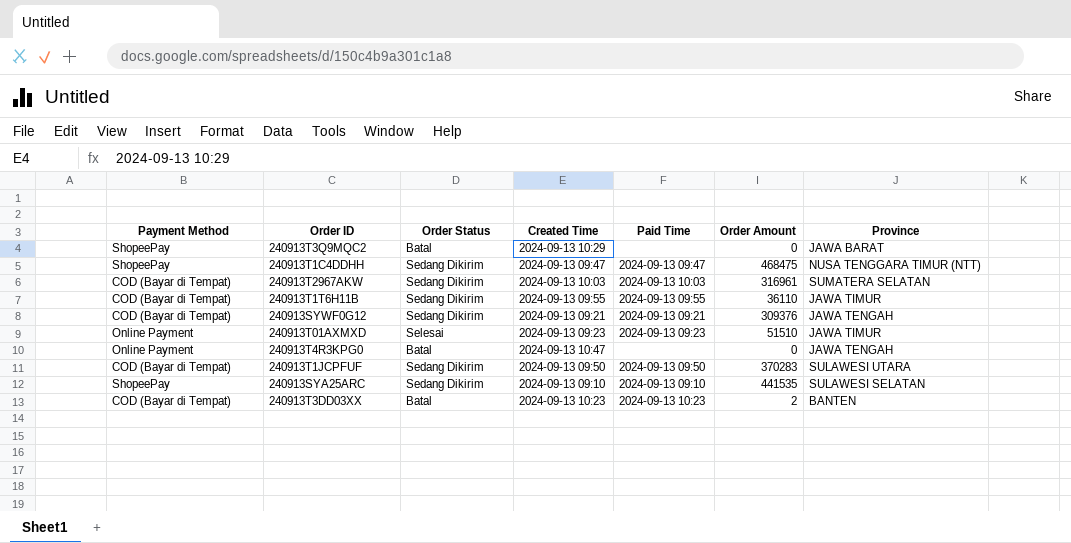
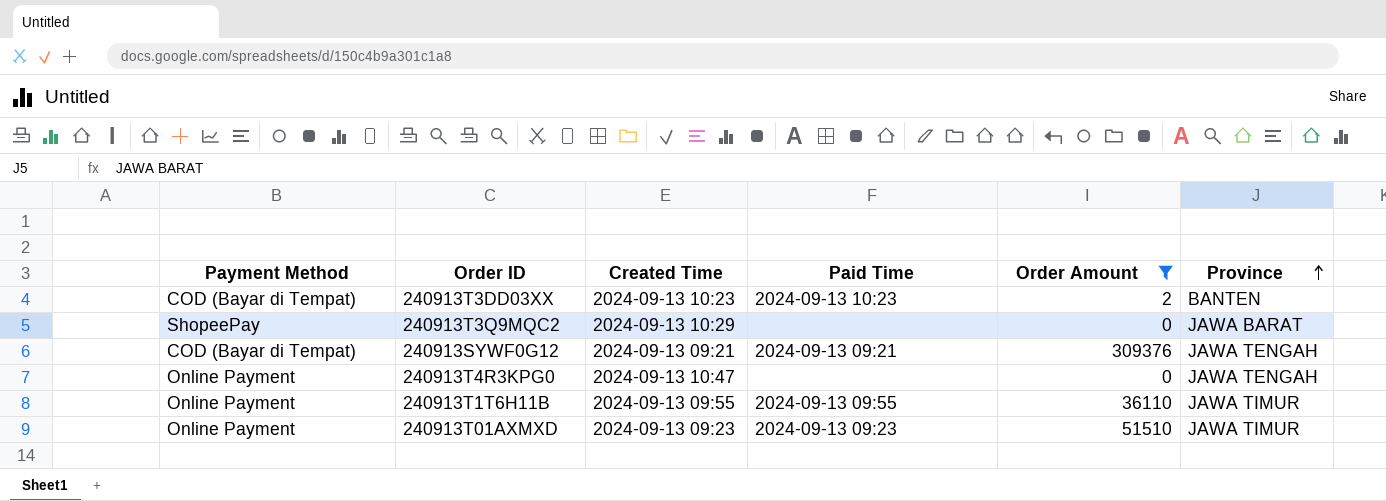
filter: none -> Order Amount <= 309376
row order: none -> Province ascending
column Order Status | position: 3 -> none
240913T1T6H11B | Payment Method: COD (Bayar di Tempat) -> Online Payment

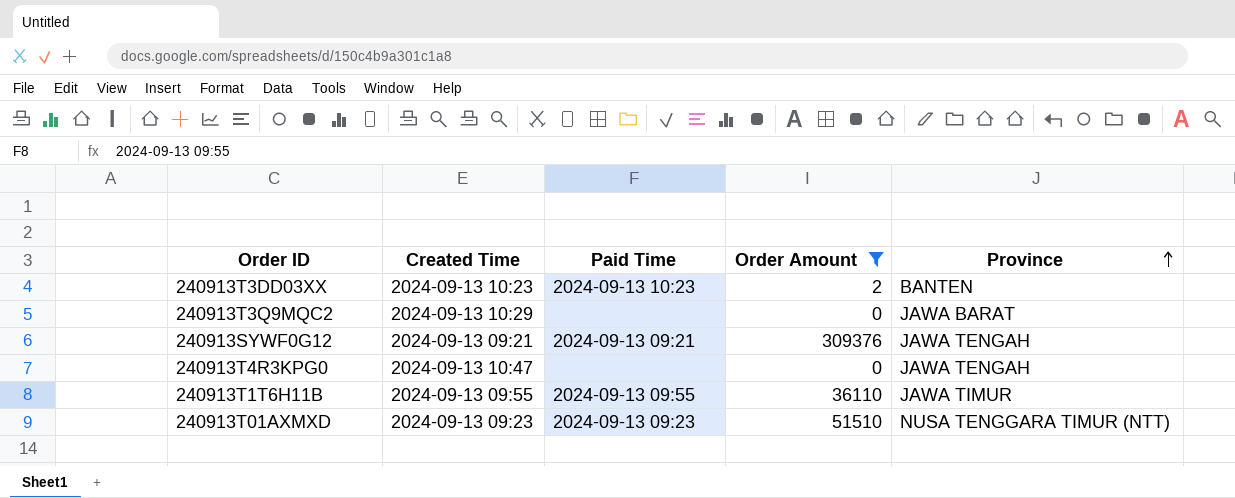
column Payment Method | position: 1 -> none
240913T01AXMXD | Province: JAWA TIMUR -> NUSA TENGGARA TIMUR (NTT)

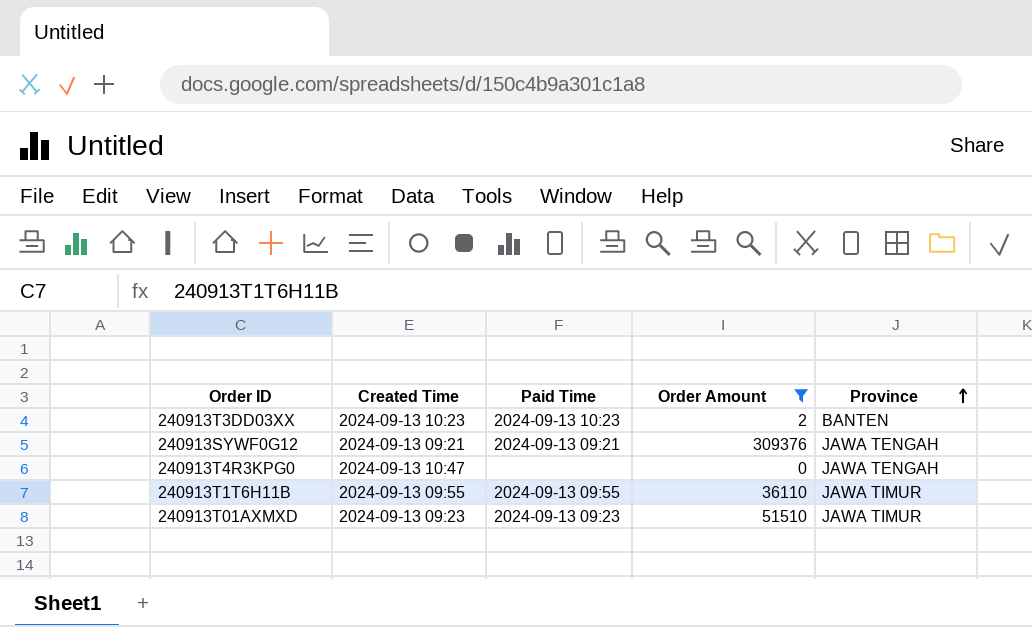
row 240913T3Q9MQC2: 2024-09-13 10:29 | none | 0 | JAWA BARAT -> none
240913T01AXMXD | Province: NUSA TENGGARA TIMUR (NTT) -> JAWA TIMUR

